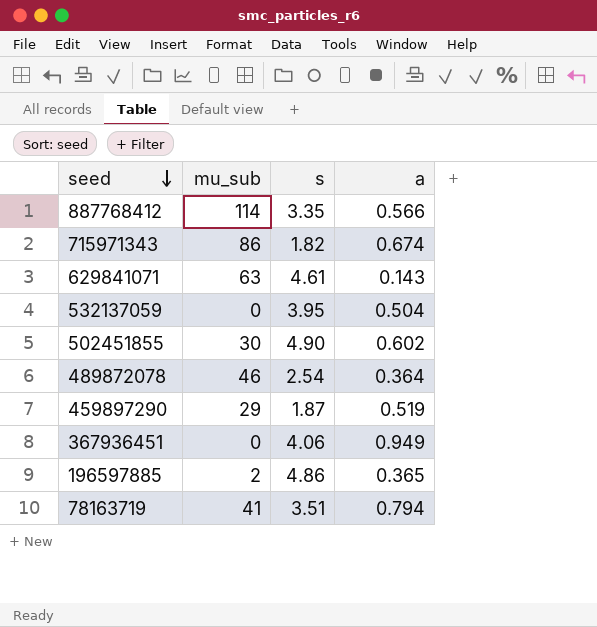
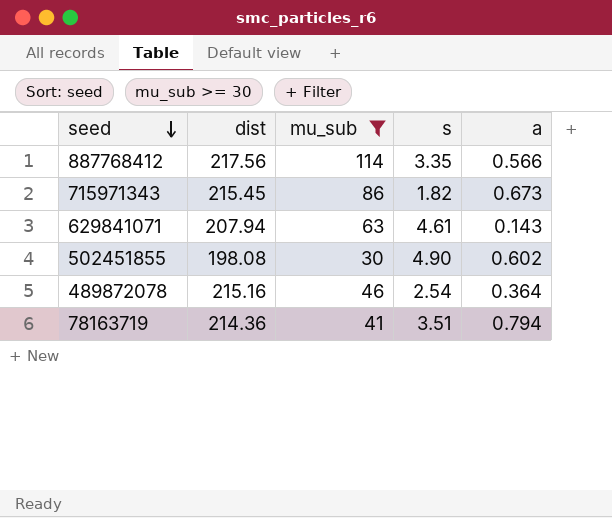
filter: none -> mu_sub >= 30
column dist | position: none -> 2
715971343 | a: 0.674 -> 0.673

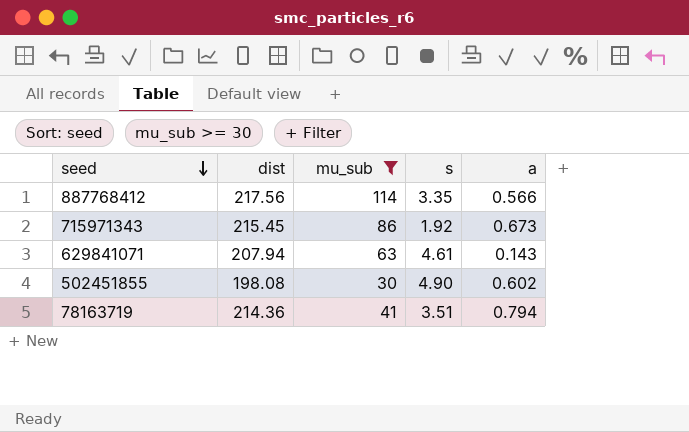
row 489872078: 215.16 | 46 | 2.54 | 0.364 -> none
715971343 | s: 1.82 -> 1.92

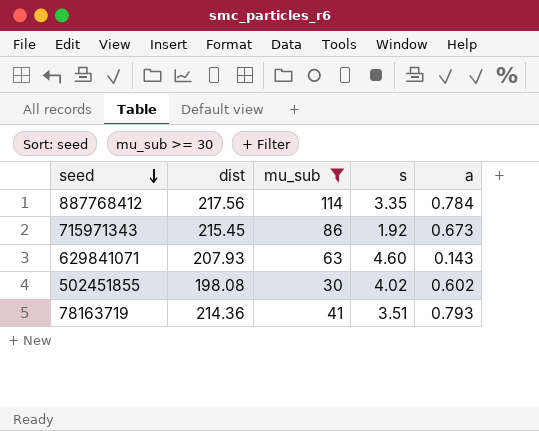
887768412 | a: 0.566 -> 0.784
629841071 | dist: 207.94 -> 207.93
629841071 | s: 4.61 -> 4.60
502451855 | s: 4.90 -> 4.02
78163719 | a: 0.794 -> 0.793

